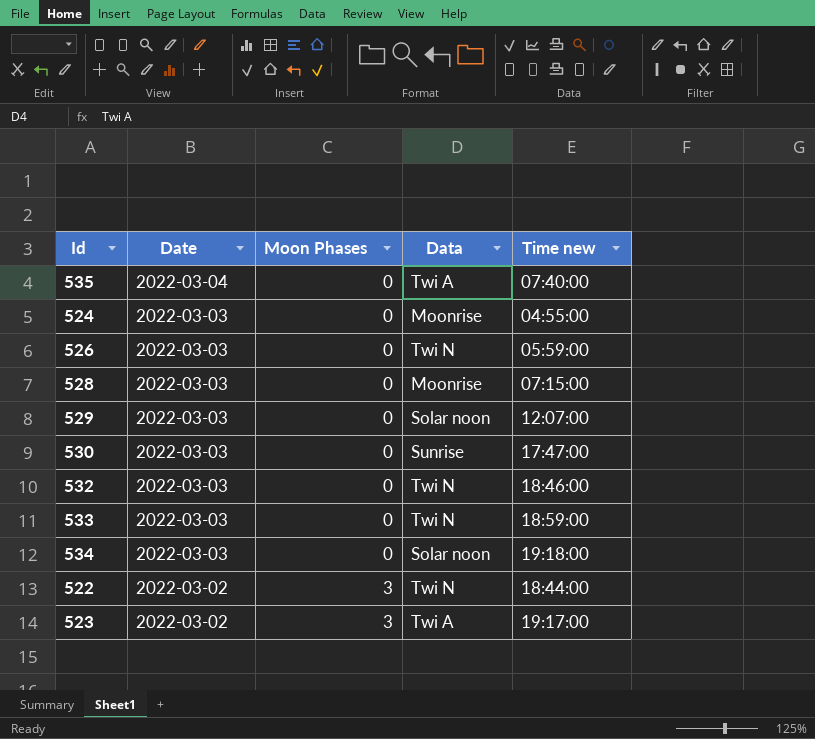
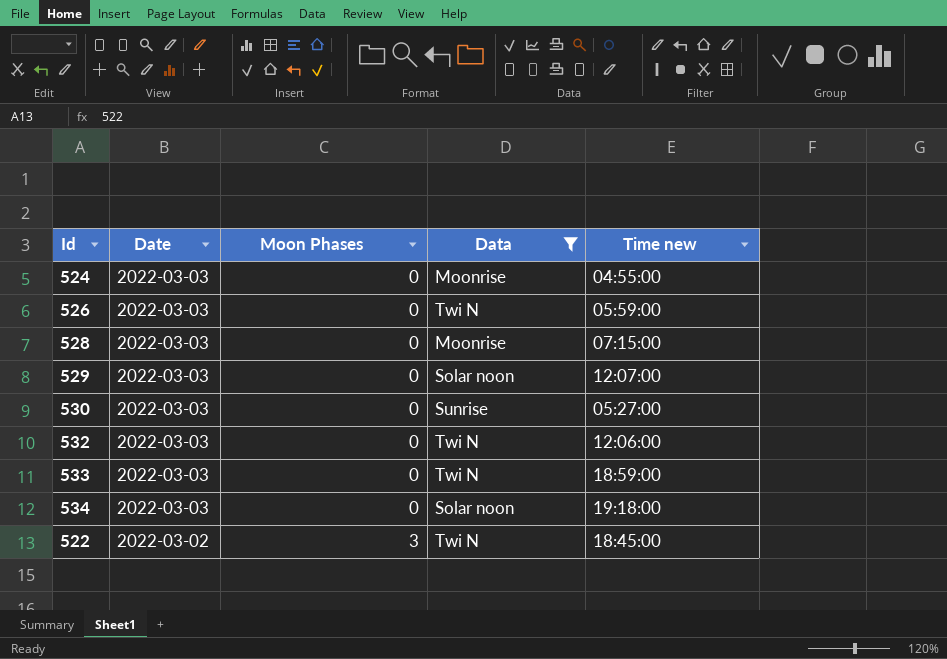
filter: none -> Data != Twi A
530 | Time new: 17:47:00 -> 05:27:00
532 | Time new: 18:46:00 -> 12:06:00
522 | Time new: 18:44:00 -> 18:45:00

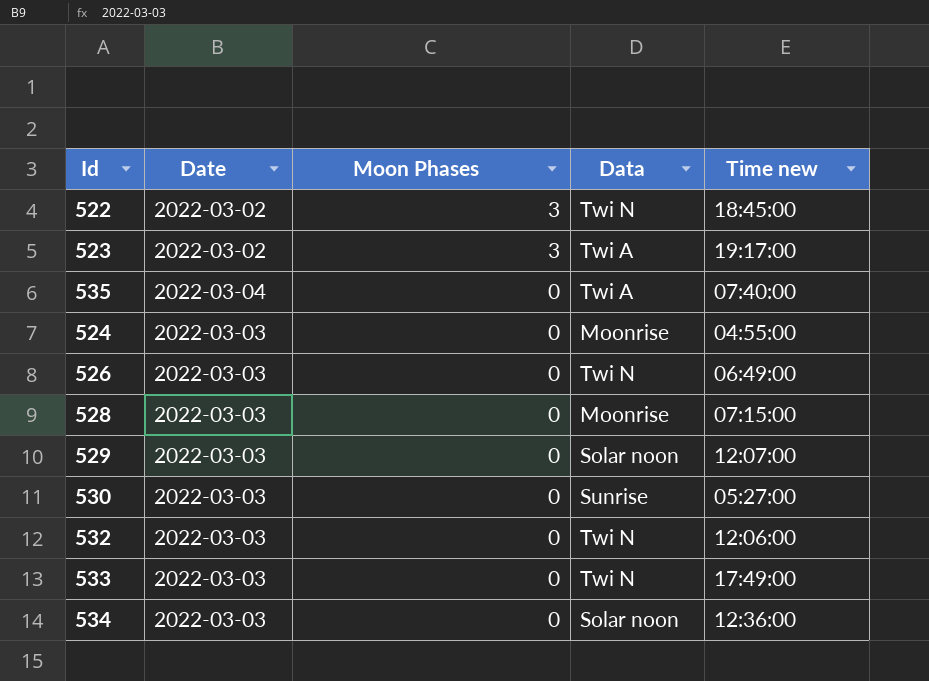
filter: Data != Twi A -> none
row order: Date descending -> Moon Phases descending
526 | Time new: 05:59:00 -> 06:49:00
533 | Time new: 18:59:00 -> 17:49:00
534 | Time new: 19:18:00 -> 12:36:00

